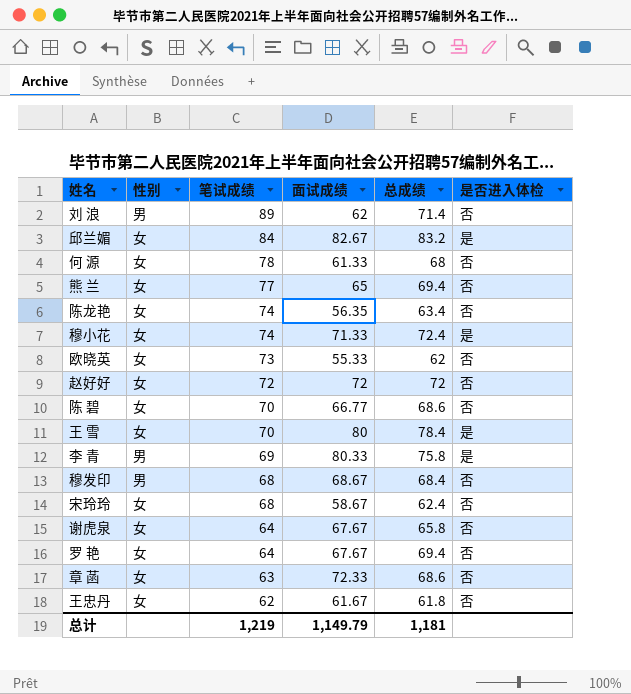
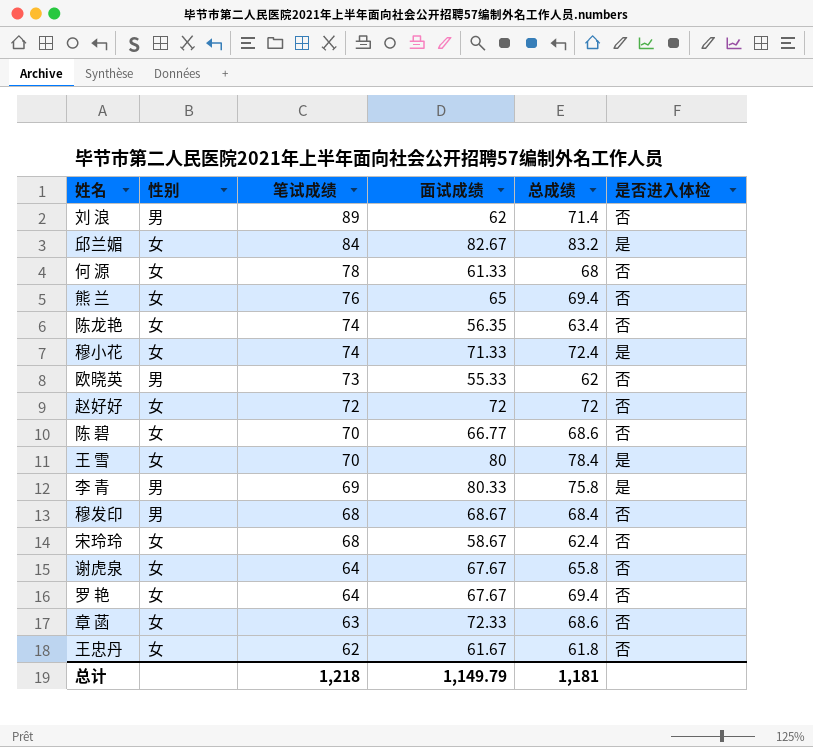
熊 兰 | 笔试成绩: 77 -> 76
欧晓英 | 性别: 女 -> 男
总计 | 笔试成绩: 1,219 -> 1,218

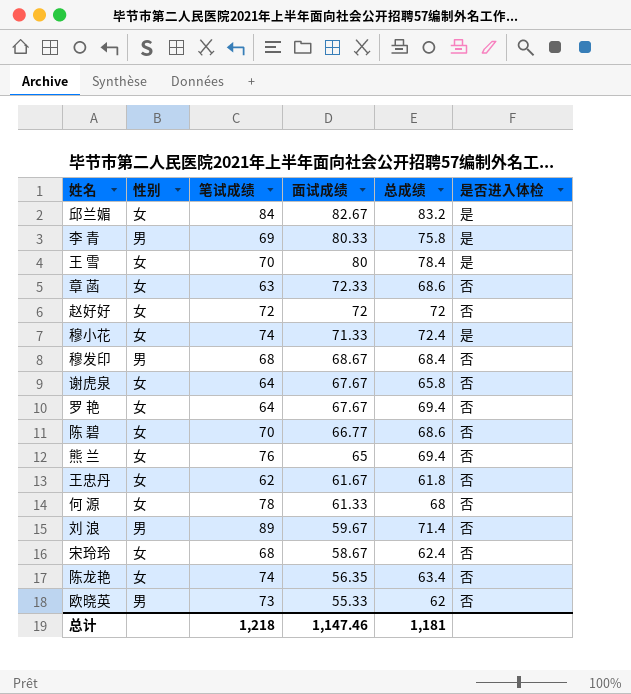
row order: 笔试成绩 descending -> 面试成绩 descending
刘 浪 | 面试成绩: 62 -> 59.67
总计 | 面试成绩: 1,149.79 -> 1,147.46

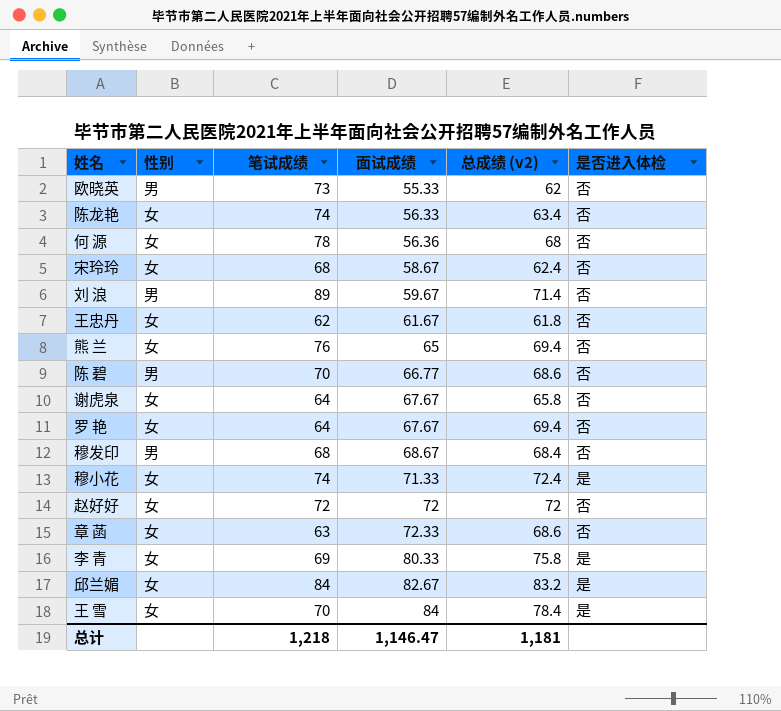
row order: 面试成绩 descending -> 面试成绩 ascending
column name: 总成绩 -> 总成绩 (v2)
陈龙艳 | 面试成绩: 56.35 -> 56.33
何 源 | 面试成绩: 61.33 -> 56.36
陈 碧 | 性别: 女 -> 男
李 青 | 性别: 男 -> 女
王 雪 | 面试成绩: 80 -> 84
总计 | 面试成绩: 1,147.46 -> 1,146.47

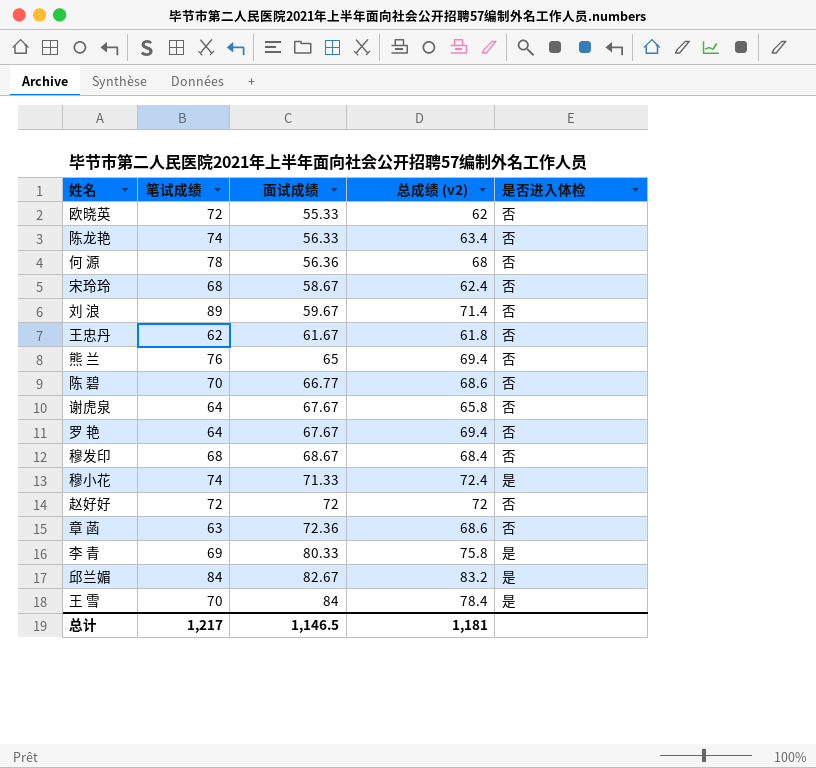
column 性别 | position: 2 -> none
欧晓英 | 笔试成绩: 73 -> 72
章 菡 | 面试成绩: 72.33 -> 72.36
总计 | 笔试成绩: 1,218 -> 1,217
总计 | 面试成绩: 1,146.47 -> 1,146.5

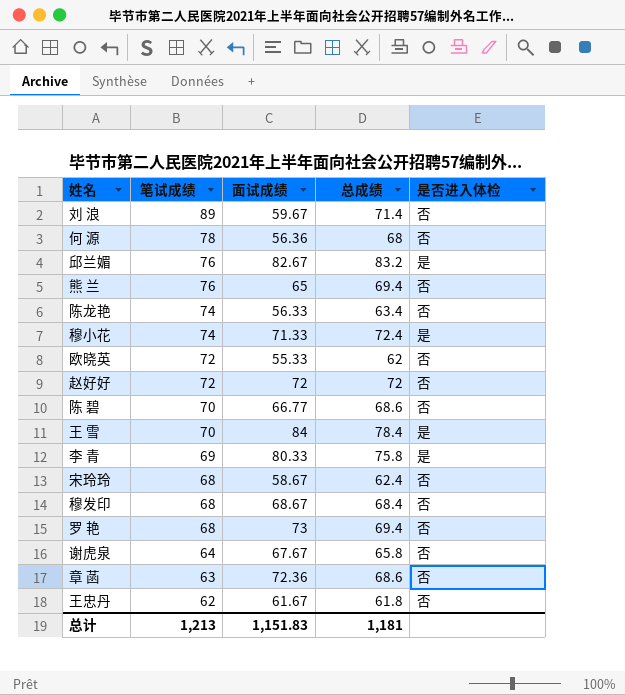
row order: 面试成绩 ascending -> 笔试成绩 descending
column name: 总成绩 (v2) -> 总成绩
邱兰媚 | 笔试成绩: 84 -> 76
罗 艳 | 笔试成绩: 64 -> 68
罗 艳 | 面试成绩: 67.67 -> 73
总计 | 笔试成绩: 1,217 -> 1,213
总计 | 面试成绩: 1,146.5 -> 1,151.83

